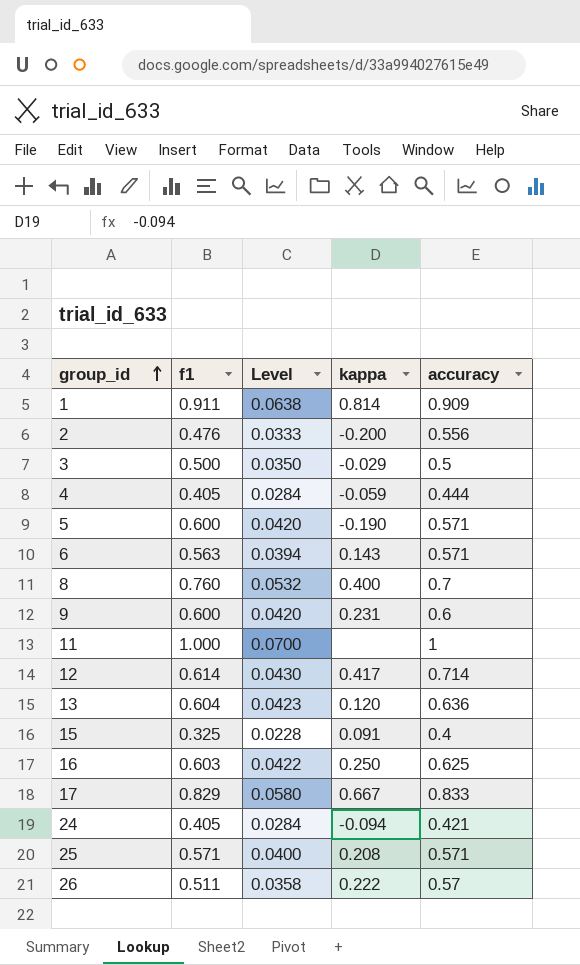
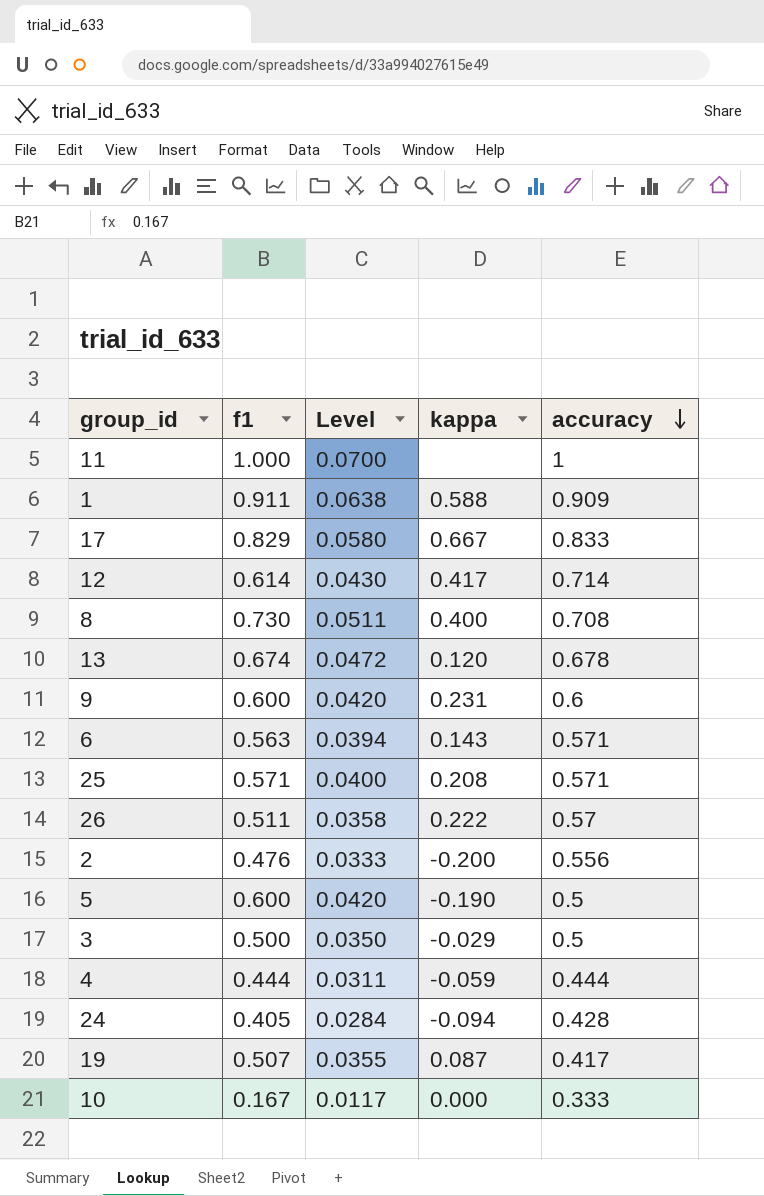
row order: group_id ascending -> accuracy descending
row 15: 0.325 | 0.0228 | 0.091 | 0.4 -> none
row 16: 0.603 | 0.0422 | 0.250 | 0.625 -> none
1 | kappa: 0.814 -> 0.588
8 | f1: 0.760 -> 0.730
8 | Level: 0.0532 -> 0.0511
8 | accuracy: 0.7 -> 0.708
13 | f1: 0.604 -> 0.674
13 | Level: 0.0423 -> 0.0472
13 | accuracy: 0.636 -> 0.678
5 | accuracy: 0.571 -> 0.5
4 | f1: 0.405 -> 0.444
4 | Level: 0.0284 -> 0.0311
24 | accuracy: 0.421 -> 0.428
row 19: none -> 0.507 | 0.0355 | 0.087 | 0.417
row 10: none -> 0.167 | 0.0117 | 0.000 | 0.333

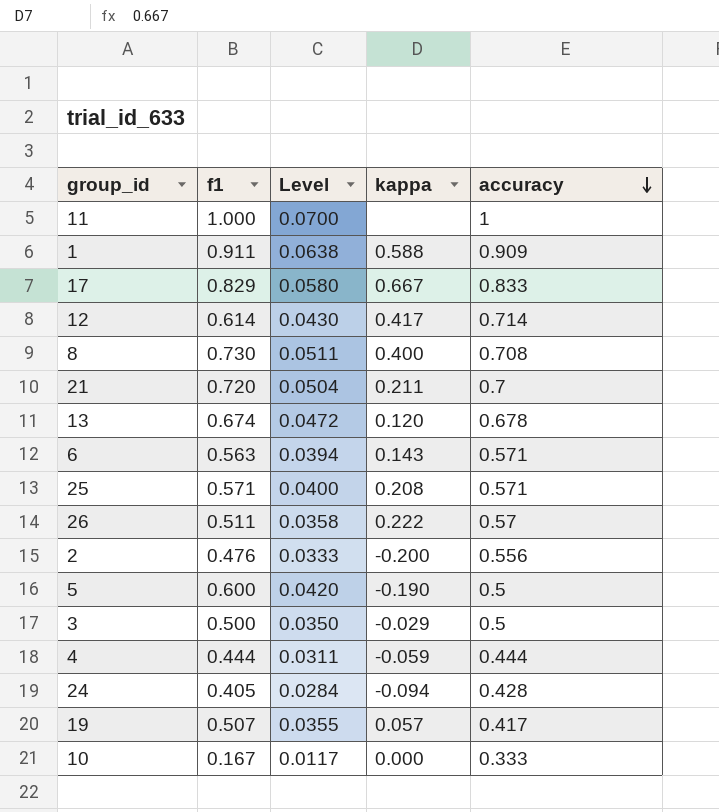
row 9: 0.600 | 0.0420 | 0.231 | 0.6 -> none
row 21: none -> 0.720 | 0.0504 | 0.211 | 0.7
19 | kappa: 0.087 -> 0.057

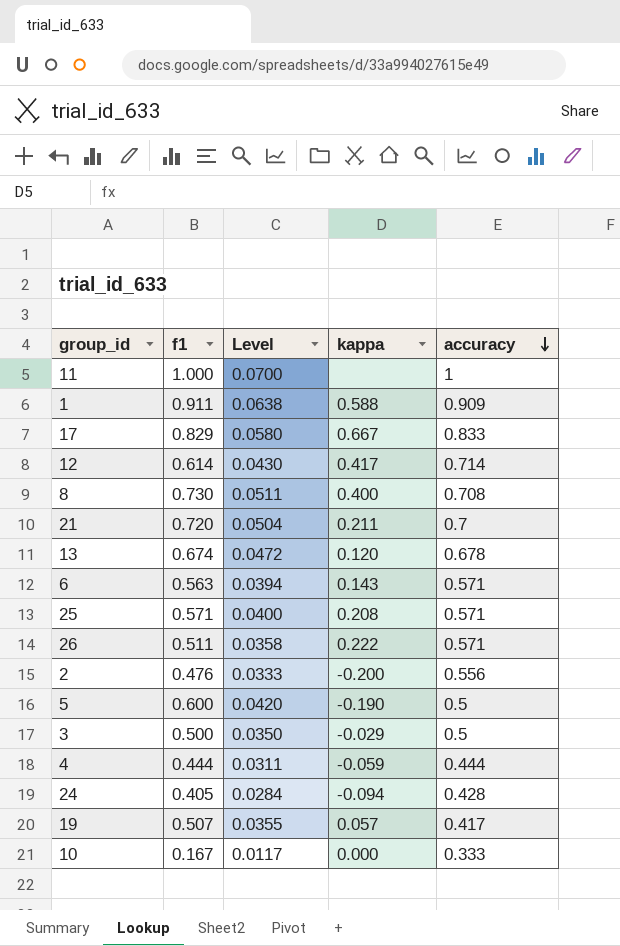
26 | accuracy: 0.57 -> 0.571

